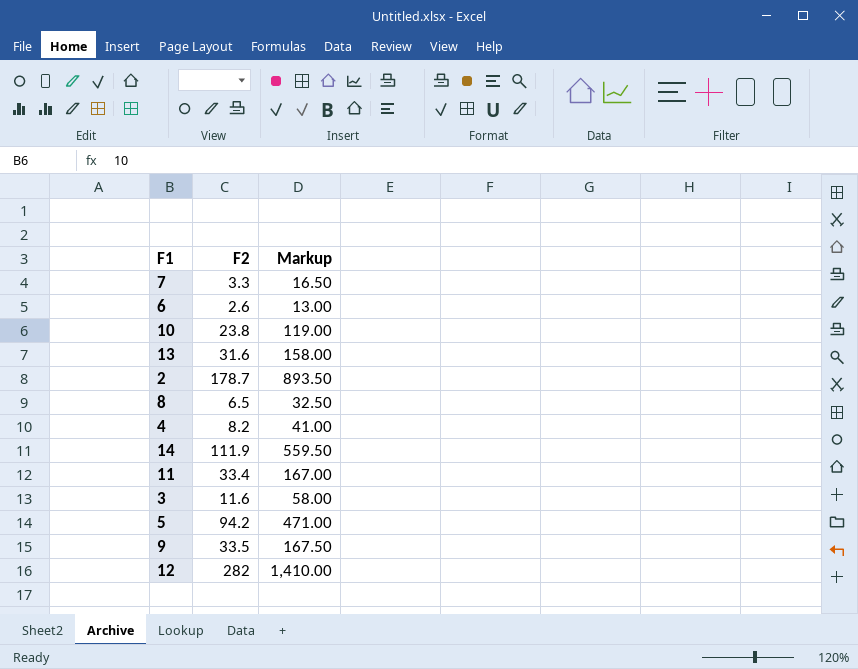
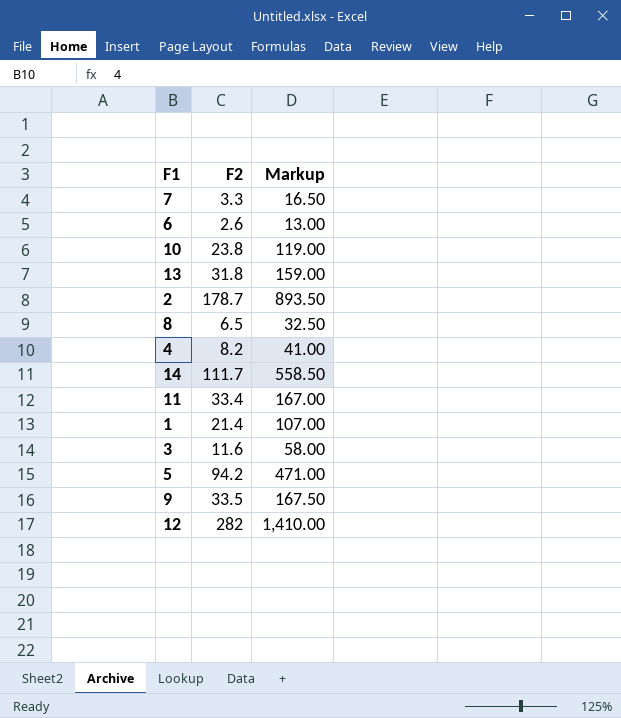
13 | F2: 31.6 -> 31.8
13 | Markup: 158.00 -> 159.00
14 | F2: 111.9 -> 111.7
14 | Markup: 559.50 -> 558.50
row 1: none -> 21.4 | 107.00

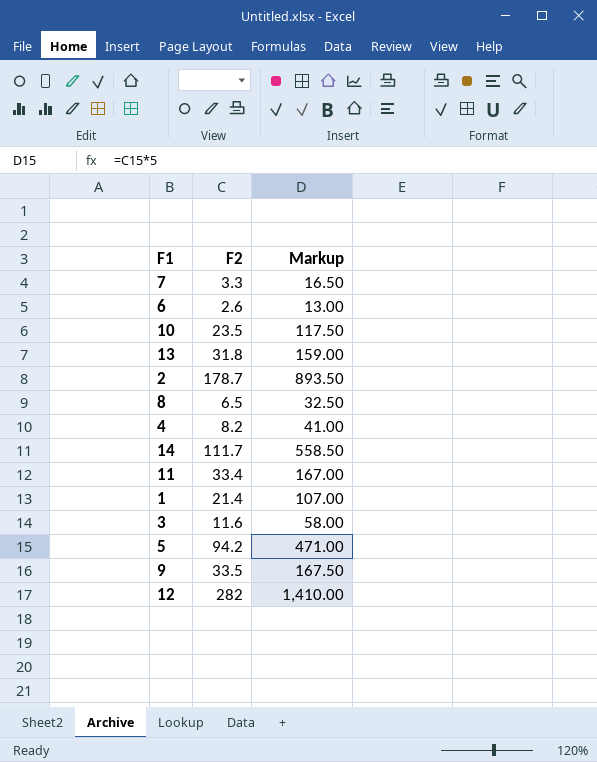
10 | F2: 23.8 -> 23.5
10 | Markup: 119.00 -> 117.50

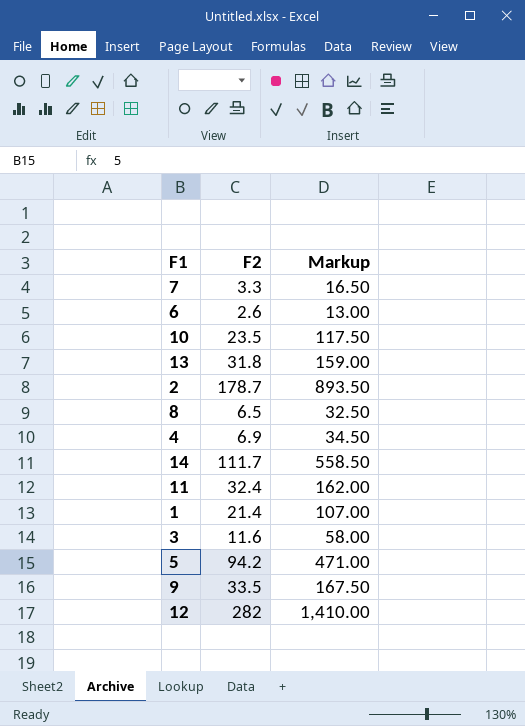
4 | F2: 8.2 -> 6.9
4 | Markup: 41.00 -> 34.50
11 | F2: 33.4 -> 32.4
11 | Markup: 167.00 -> 162.00

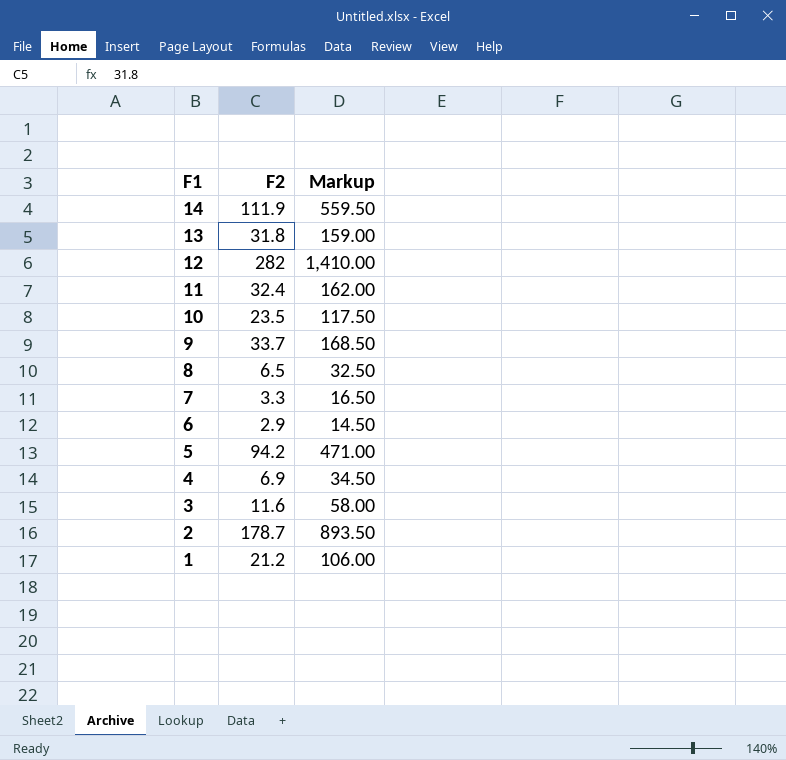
row order: none -> F1 descending
14 | F2: 111.7 -> 111.9
14 | Markup: 558.50 -> 559.50
9 | F2: 33.5 -> 33.7
9 | Markup: 167.50 -> 168.50
6 | F2: 2.6 -> 2.9
6 | Markup: 13.00 -> 14.50
1 | F2: 21.4 -> 21.2
1 | Markup: 107.00 -> 106.00

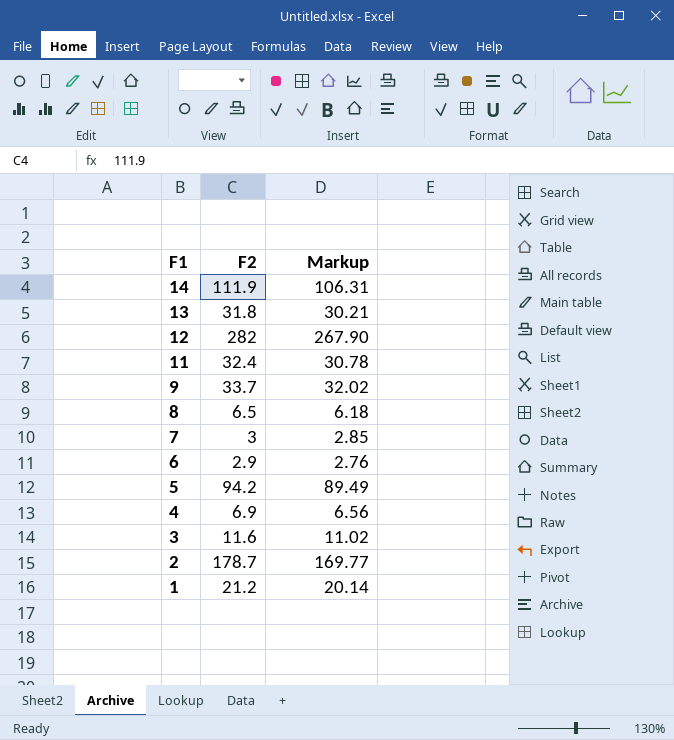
column Markup | formula: [F2] * 5 -> [F2] * 0.95
row 10: 23.5 | 117.50 -> none
7 | F2: 3.3 -> 3

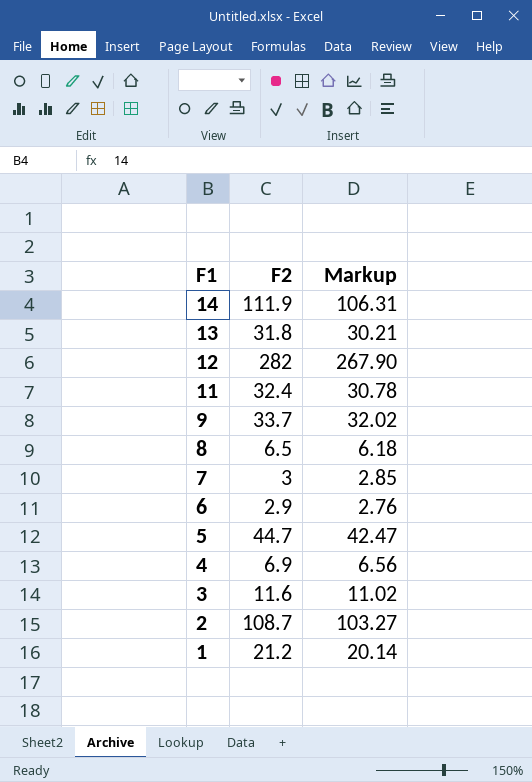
5 | F2: 94.2 -> 44.7
5 | Markup: 89.49 -> 42.47
2 | F2: 178.7 -> 108.7
2 | Markup: 169.77 -> 103.27

